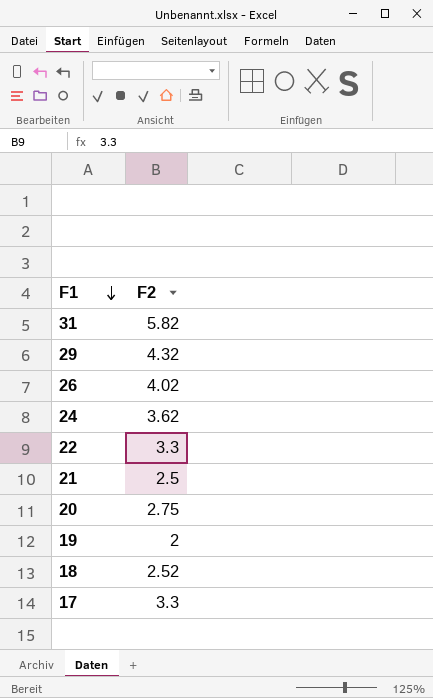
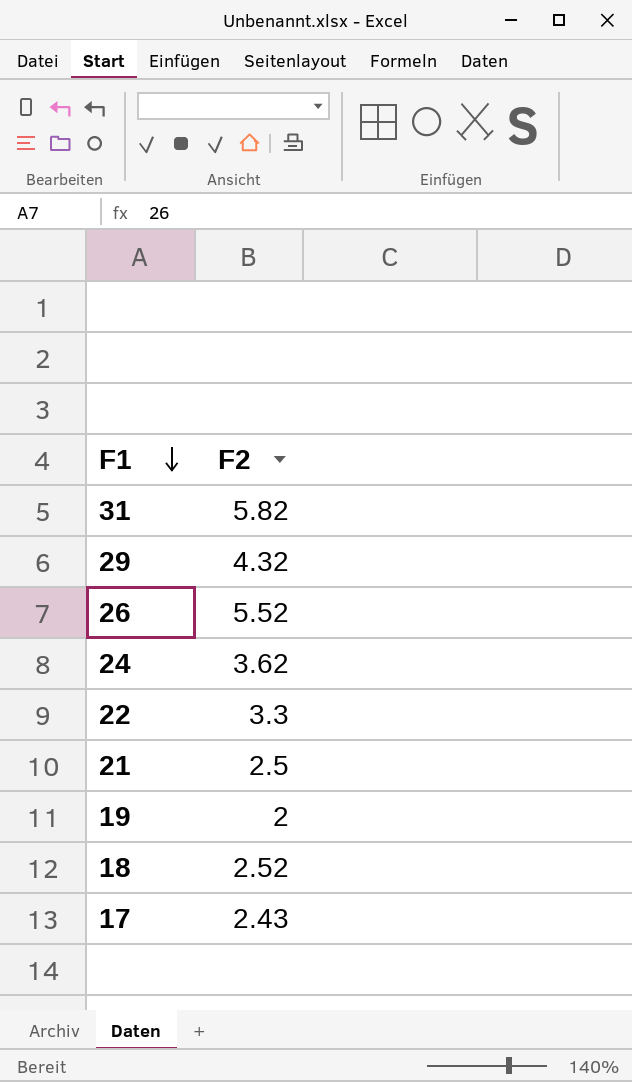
row 20: 2.75 -> none
26 | F2: 4.02 -> 5.52
17 | F2: 3.3 -> 2.43

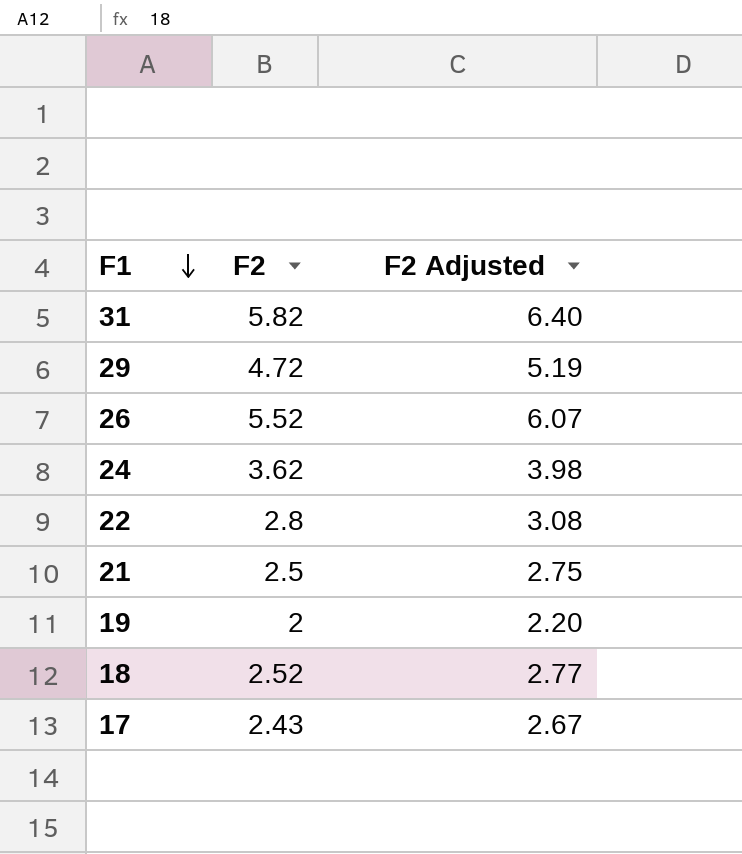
column F2 Adjusted | formula: none -> [F2] * 1.1
29 | F2: 4.32 -> 4.72
22 | F2: 3.3 -> 2.8

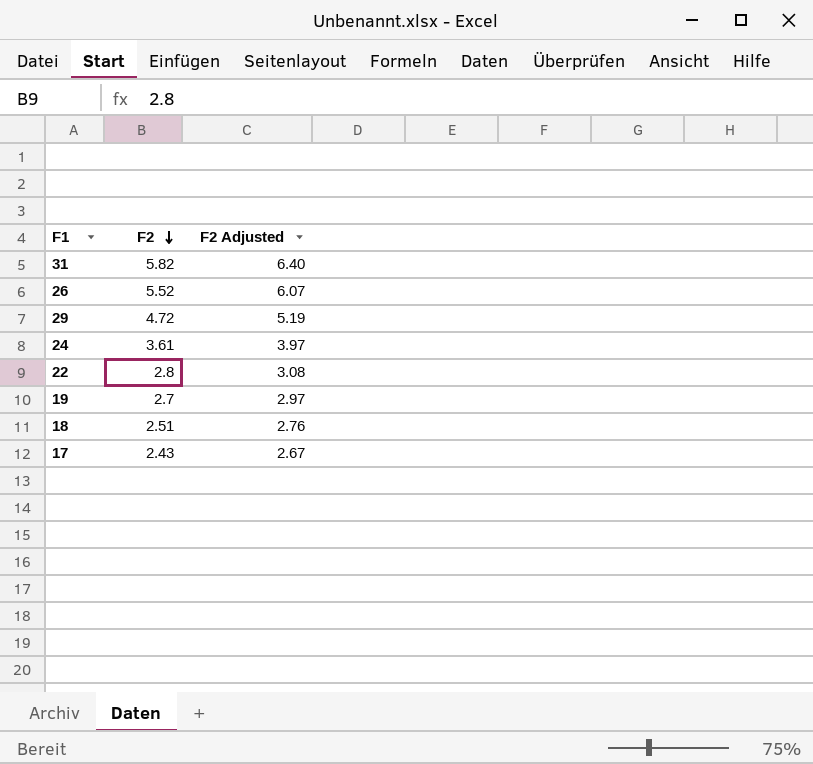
row order: F1 descending -> F2 descending
row 21: 2.5 | 2.75 -> none
24 | F2: 3.62 -> 3.61
24 | F2 Adjusted: 3.98 -> 3.97
19 | F2: 2 -> 2.7
19 | F2 Adjusted: 2.20 -> 2.97
18 | F2: 2.52 -> 2.51
18 | F2 Adjusted: 2.77 -> 2.76

